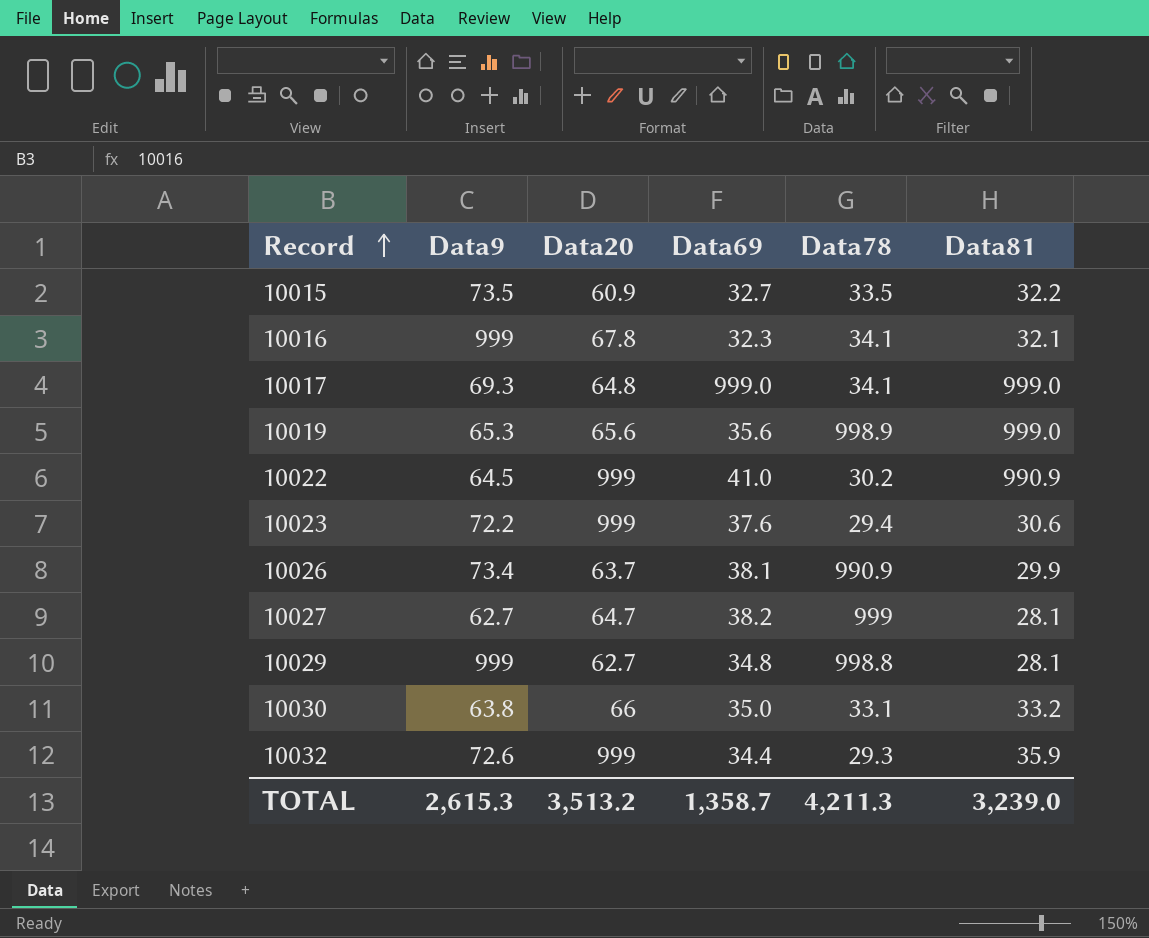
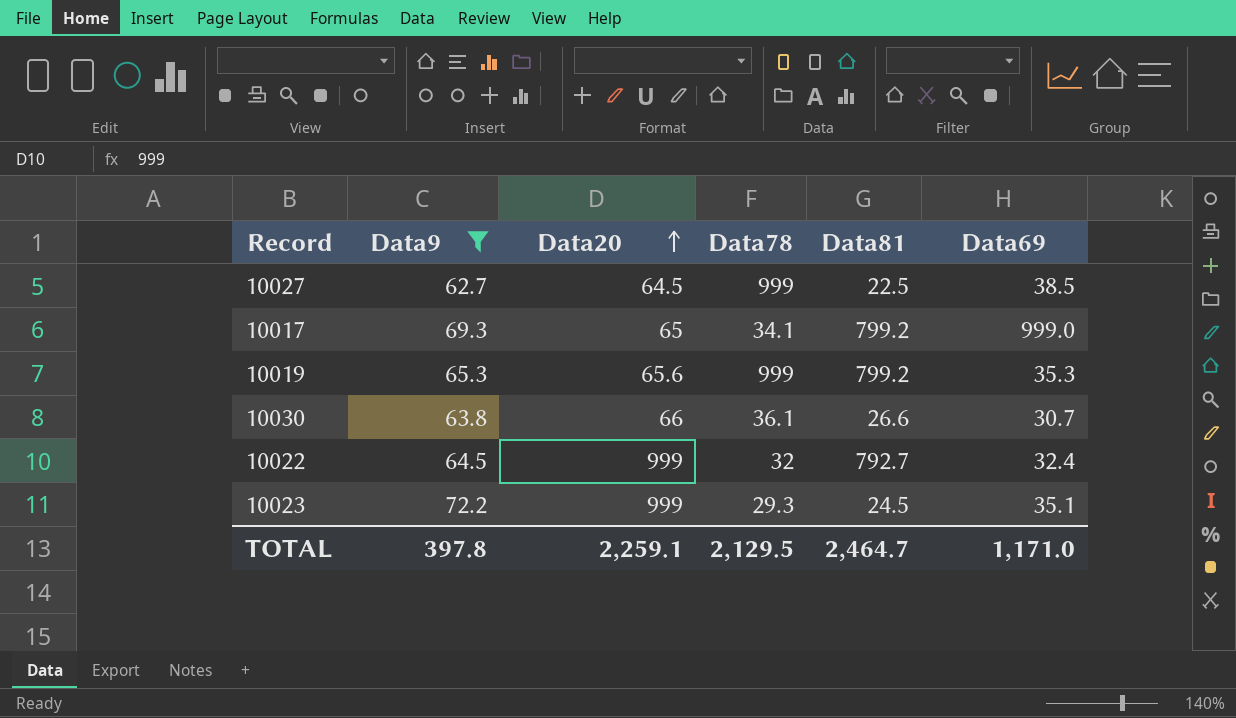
filter: none -> Data9 <= 72.2
row order: Record ascending -> Data20 ascending
column Data69 | position: 4 -> 6
10027 | Data20: 64.7 -> 64.5
10027 | Data81: 28.1 -> 22.5
10027 | Data69: 38.2 -> 38.5
10017 | Data20: 64.8 -> 65
10017 | Data81: 999.0 -> 799.2
10019 | Data78: 998.9 -> 999
10019 | Data81: 999.0 -> 799.2
10019 | Data69: 35.6 -> 35.3
10030 | Data78: 33.1 -> 36.1
10030 | Data81: 33.2 -> 26.6
10030 | Data69: 35.0 -> 30.7
10022 | Data78: 30.2 -> 32
10022 | Data81: 990.9 -> 792.7
10022 | Data69: 41.0 -> 32.4
10023 | Data78: 29.4 -> 29.3
10023 | Data81: 30.6 -> 24.5
10023 | Data69: 37.6 -> 35.1
TOTAL | Data9: 2,615.3 -> 397.8
TOTAL | Data20: 3,513.2 -> 2,259.1
TOTAL | Data78: 4,211.3 -> 2,129.5
TOTAL | Data81: 3,239.0 -> 2,464.7
TOTAL | Data69: 1,358.7 -> 1,171.0

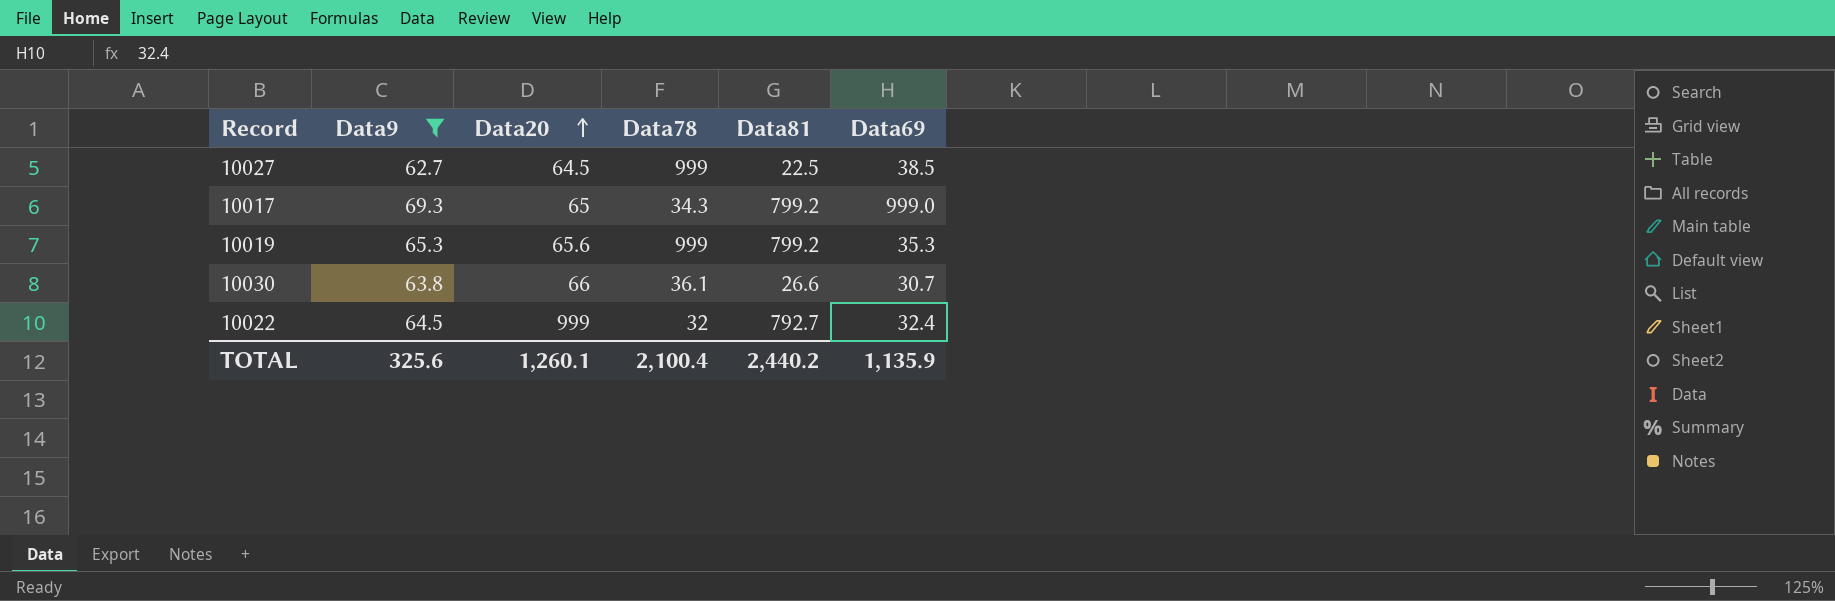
row 10023: 72.2 | 999 | 29.3 | 24.5 | 35.1 -> none
10017 | Data78: 34.1 -> 34.3
TOTAL | Data9: 397.8 -> 325.6
TOTAL | Data20: 2,259.1 -> 1,260.1
TOTAL | Data78: 2,129.5 -> 2,100.4
TOTAL | Data81: 2,464.7 -> 2,440.2
TOTAL | Data69: 1,171.0 -> 1,135.9

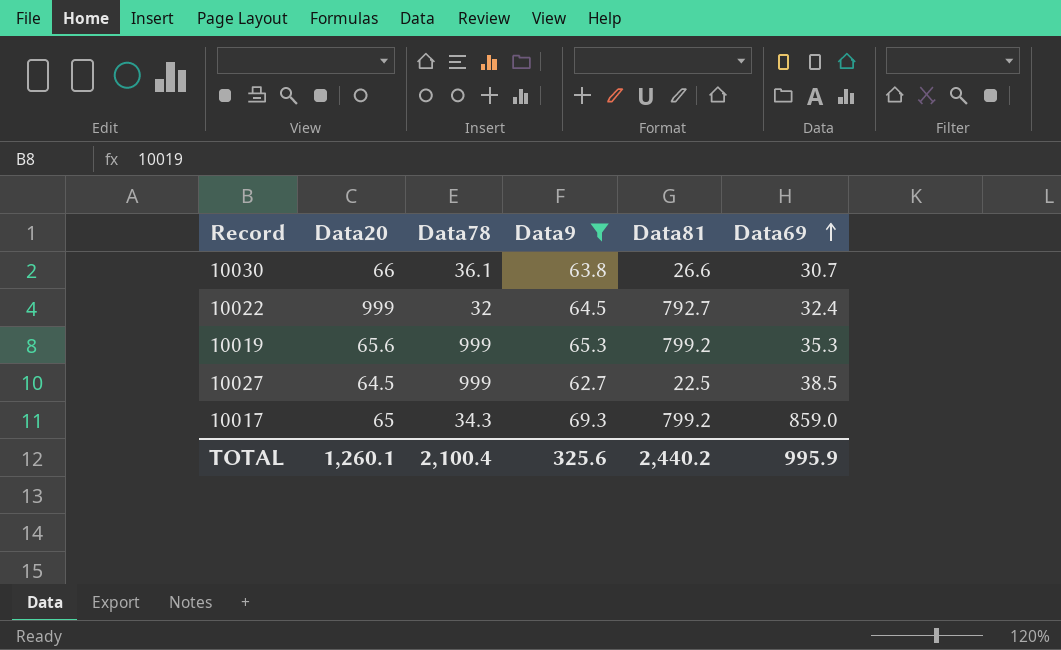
row order: Data20 ascending -> Data69 ascending
column Data9 | position: 2 -> 4
10017 | Data69: 999.0 -> 859.0
TOTAL | Data69: 1,135.9 -> 995.9

